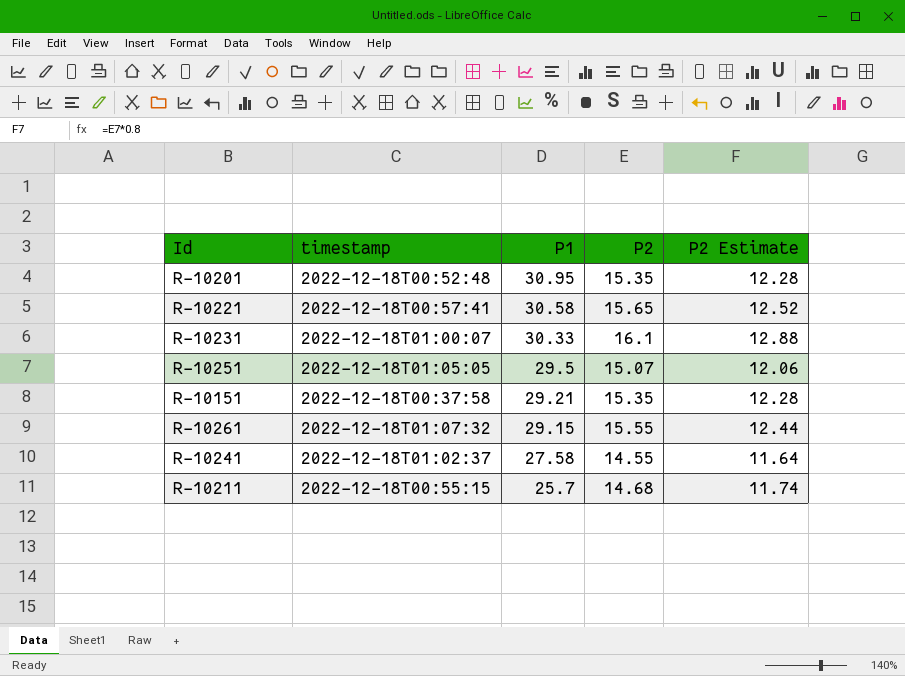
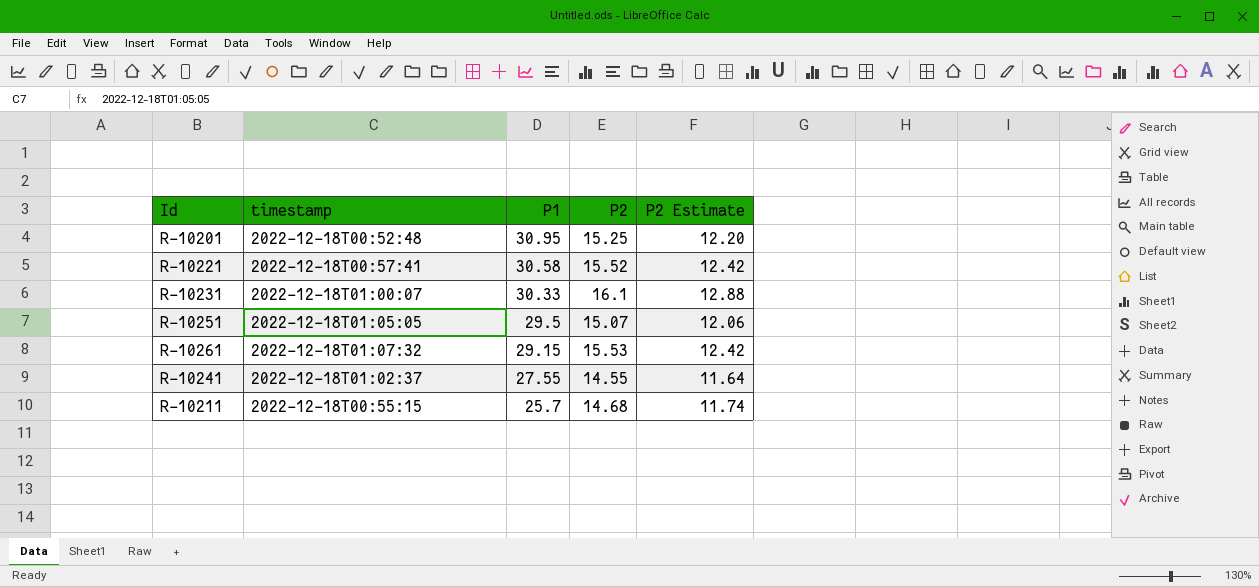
row R-10151: 2022-12-18T00:37:58 | 29.21 | 15.35 | 12.28 -> none
R-10201 | P2: 15.35 -> 15.25
R-10201 | P2 Estimate: 12.28 -> 12.20
R-10221 | P2: 15.65 -> 15.52
R-10221 | P2 Estimate: 12.52 -> 12.42
R-10261 | P2: 15.55 -> 15.53
R-10261 | P2 Estimate: 12.44 -> 12.42
R-10241 | P1: 27.58 -> 27.55

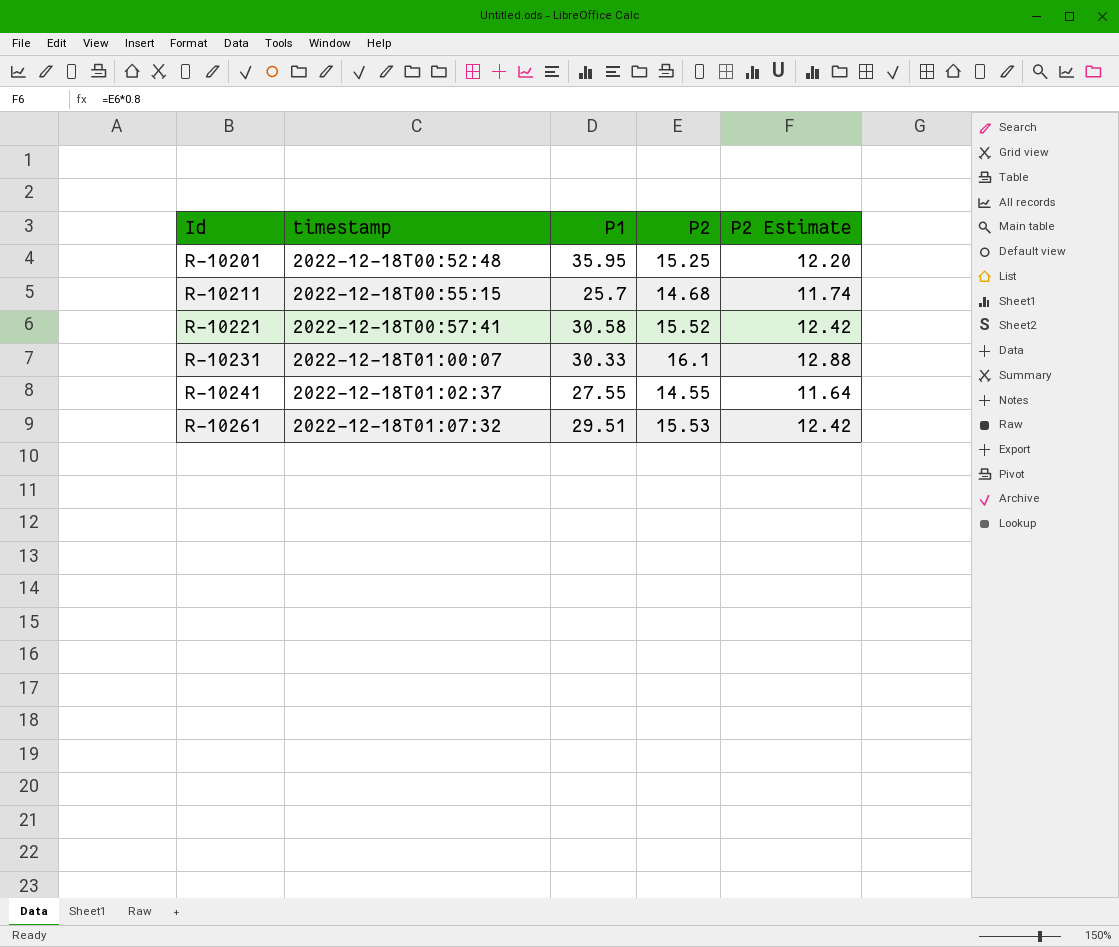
row order: P1 descending -> Id ascending
row R-10251: 2022-12-18T01:05:05 | 29.5 | 15.07 | 12.06 -> none
R-10201 | P1: 30.95 -> 35.95
R-10261 | P1: 29.15 -> 29.51

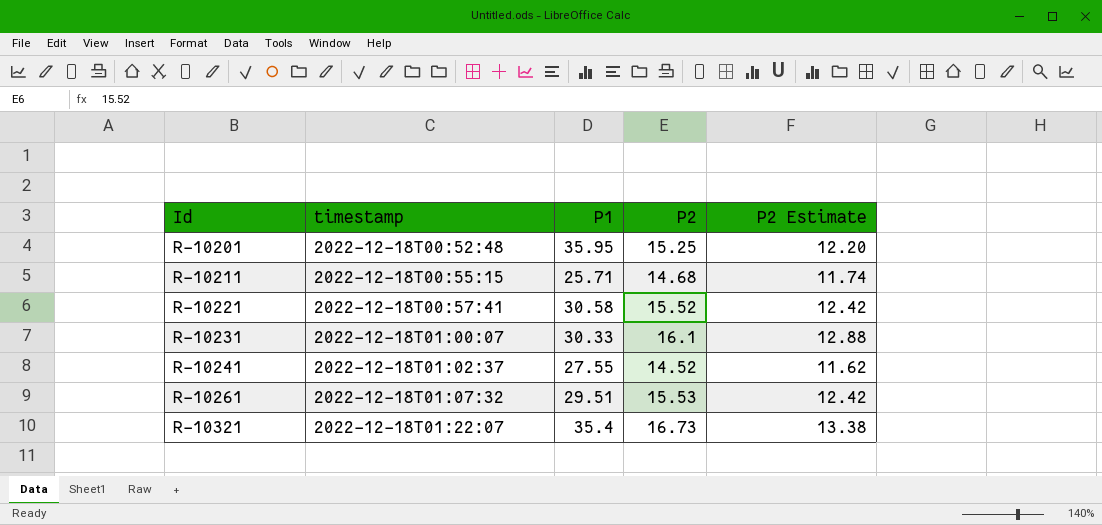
R-10211 | P1: 25.7 -> 25.71
R-10241 | P2: 14.55 -> 14.52
R-10241 | P2 Estimate: 11.64 -> 11.62
row R-10321: none -> 2022-12-18T01:22:07 | 35.4 | 16.73 | 13.38

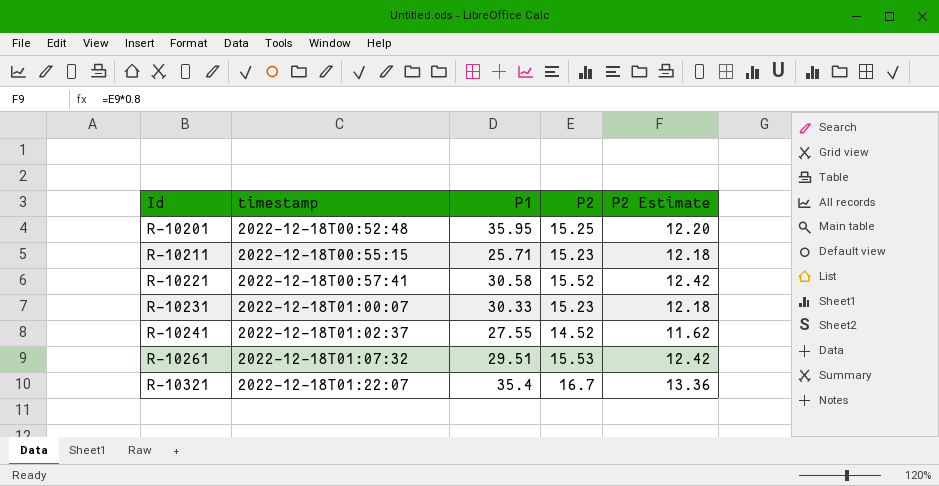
R-10211 | P2: 14.68 -> 15.23
R-10211 | P2 Estimate: 11.74 -> 12.18
R-10231 | P2: 16.1 -> 15.23
R-10231 | P2 Estimate: 12.88 -> 12.18
R-10321 | P2: 16.73 -> 16.7
R-10321 | P2 Estimate: 13.38 -> 13.36

